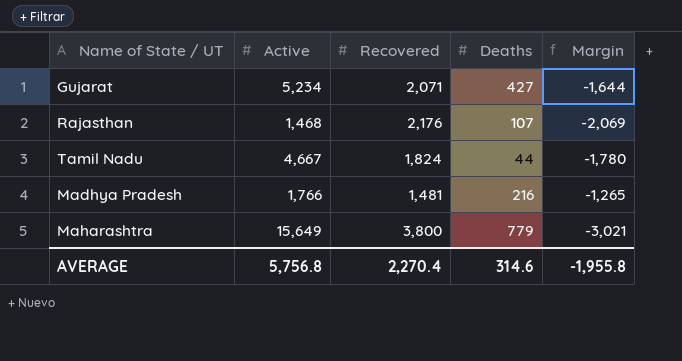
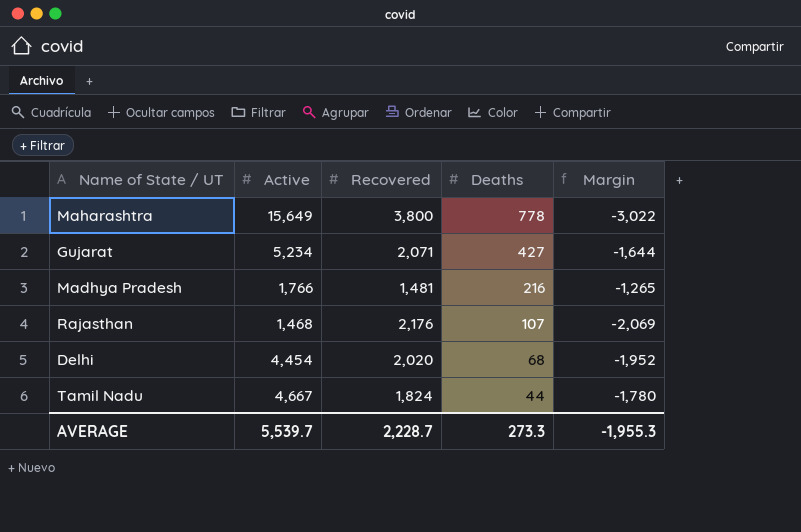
row order: none -> Deaths descending
Maharashtra | Deaths: 779 -> 778
Maharashtra | Margin: -3,021 -> -3,022
row Delhi: none -> 4,454 | 2,020 | 68 | -1,952
AVERAGE | Active: 5,756.8 -> 5,539.7
AVERAGE | Recovered: 2,270.4 -> 2,228.7
AVERAGE | Deaths: 314.6 -> 273.3
AVERAGE | Margin: -1,955.8 -> -1,955.3

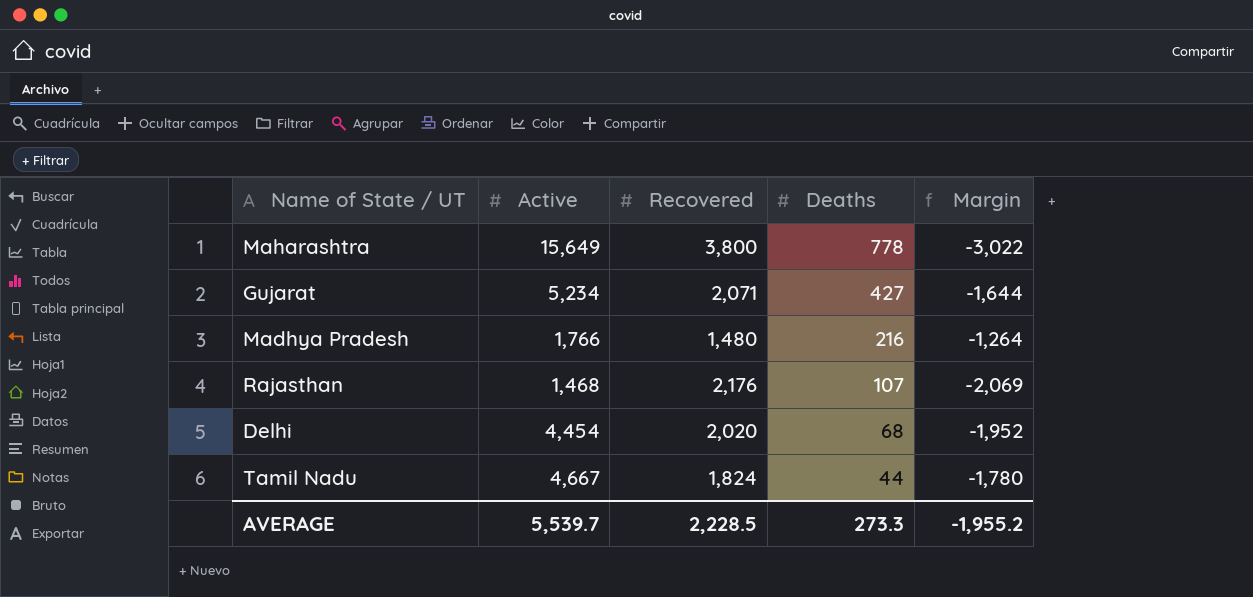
Madhya Pradesh | Recovered: 1,481 -> 1,480
Madhya Pradesh | Margin: -1,265 -> -1,264
AVERAGE | Recovered: 2,228.7 -> 2,228.5
AVERAGE | Margin: -1,955.3 -> -1,955.2

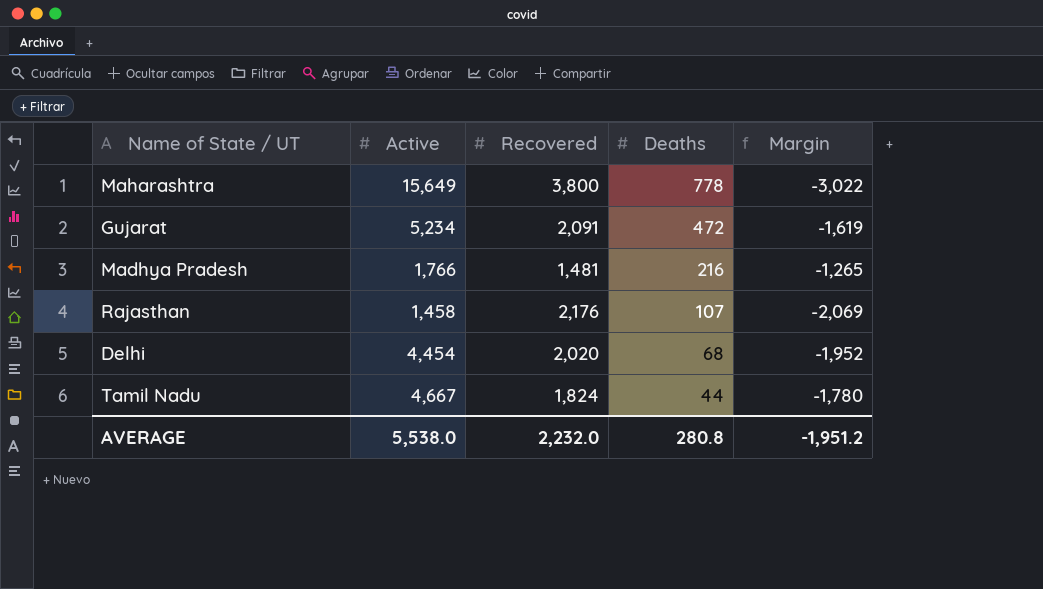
Gujarat | Recovered: 2,071 -> 2,091
Gujarat | Deaths: 427 -> 472
Gujarat | Margin: -1,644 -> -1,619
Madhya Pradesh | Recovered: 1,480 -> 1,481
Madhya Pradesh | Margin: -1,264 -> -1,265
Rajasthan | Active: 1,468 -> 1,458
AVERAGE | Active: 5,539.7 -> 5,538.0
AVERAGE | Recovered: 2,228.5 -> 2,232.0
AVERAGE | Deaths: 273.3 -> 280.8
AVERAGE | Margin: -1,955.2 -> -1,951.2

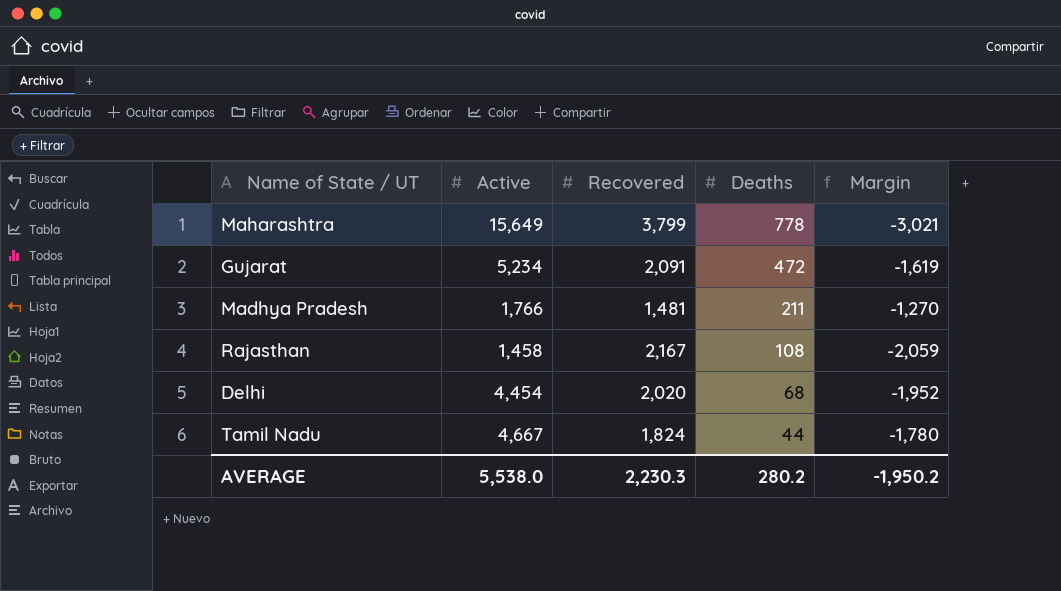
Maharashtra | Recovered: 3,800 -> 3,799
Maharashtra | Margin: -3,022 -> -3,021
Madhya Pradesh | Deaths: 216 -> 211
Madhya Pradesh | Margin: -1,265 -> -1,270
Rajasthan | Recovered: 2,176 -> 2,167
Rajasthan | Deaths: 107 -> 108
Rajasthan | Margin: -2,069 -> -2,059
AVERAGE | Recovered: 2,232.0 -> 2,230.3
AVERAGE | Deaths: 280.8 -> 280.2
AVERAGE | Margin: -1,951.2 -> -1,950.2

